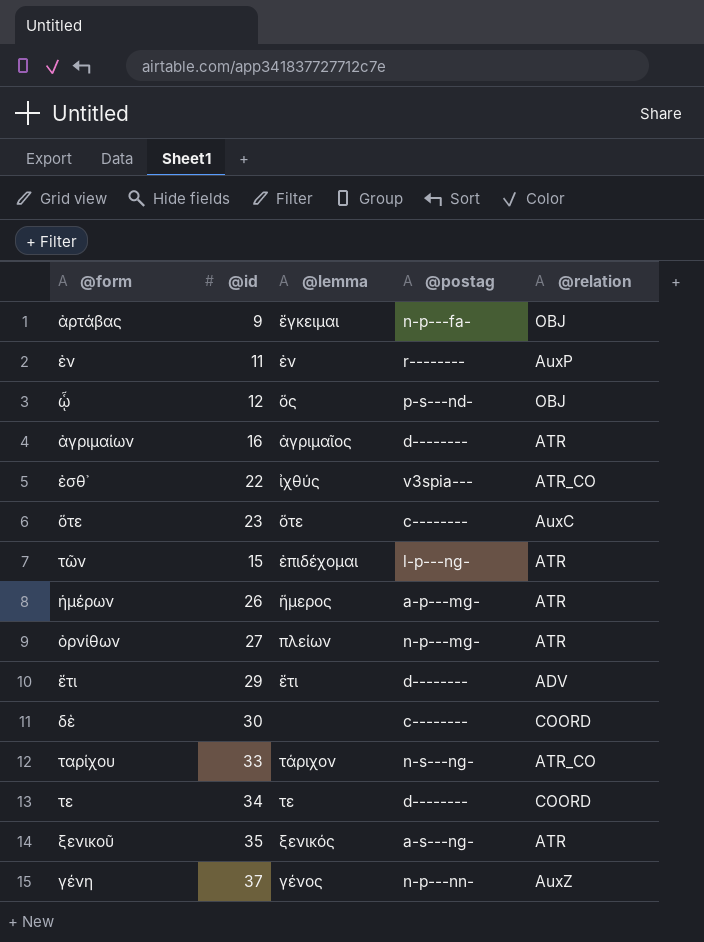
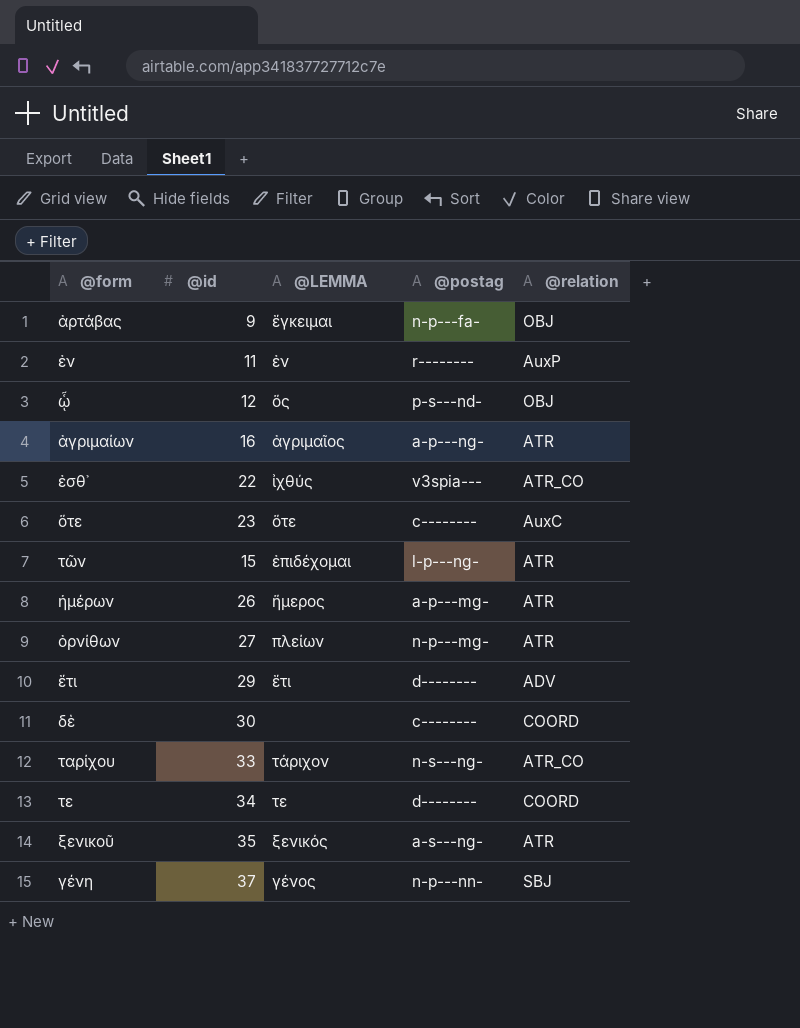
column name: @lemma -> @LEMMA
ἀγριμαίων | @postag: d-------- -> a-p---ng-
γένη | @relation: AuxZ -> SBJ

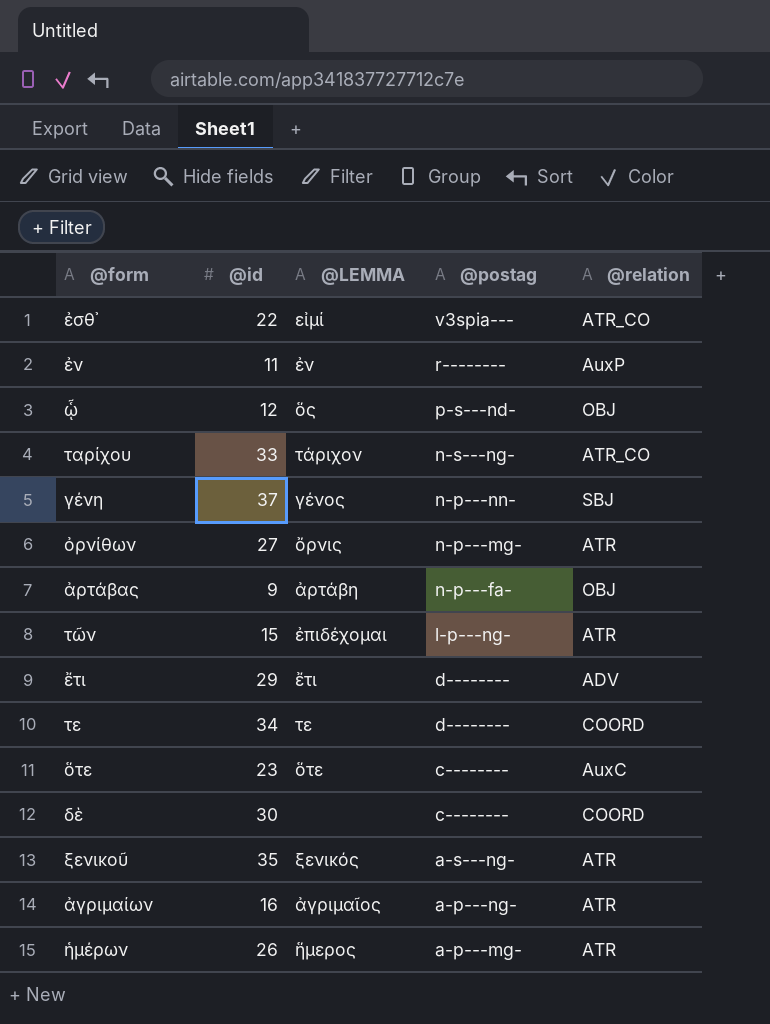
row order: none -> @postag descending
ἐσθ᾽ | @LEMMA: ἰχθύς -> εἰμί
ὀρνίθων | @LEMMA: πλείων -> ὄρνις
ἀρτάβας | @LEMMA: ἔγκειμαι -> ἀρτάβη

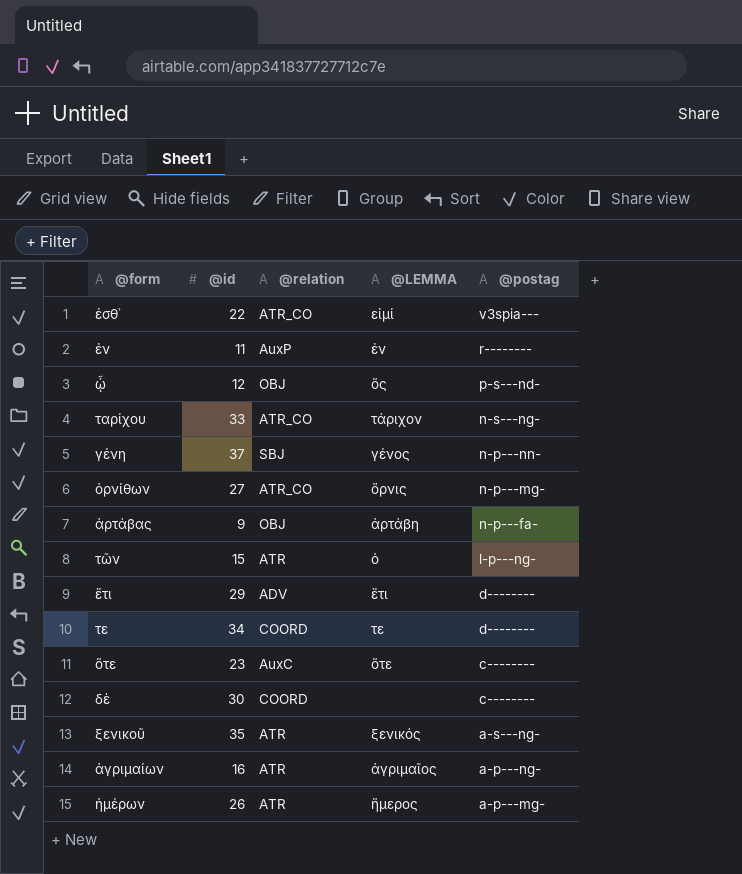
column @relation | position: 5 -> 3
ὀρνίθων | @relation: ATR -> ATR_CO
τῶν | @LEMMA: ἐπιδέχομαι -> ὁ

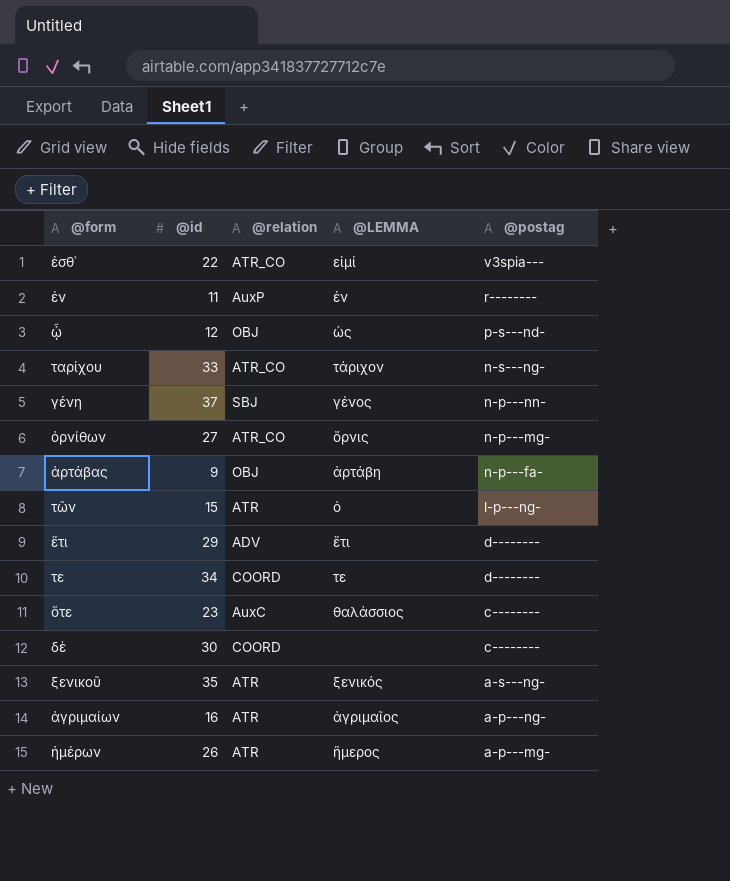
ᾧ | @LEMMA: ὅς -> ὡς
ὅτε | @LEMMA: ὅτε -> θαλάσσιος

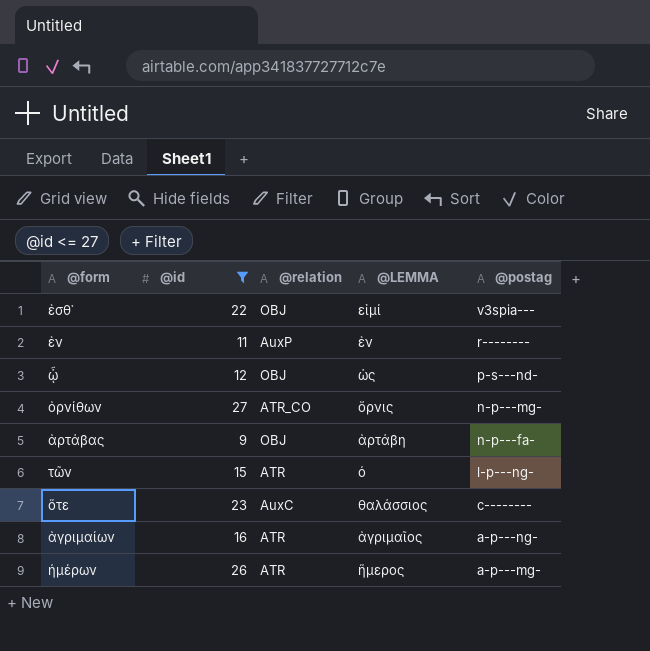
filter: none -> @id <= 27
ἐσθ᾽ | @relation: ATR_CO -> OBJ

